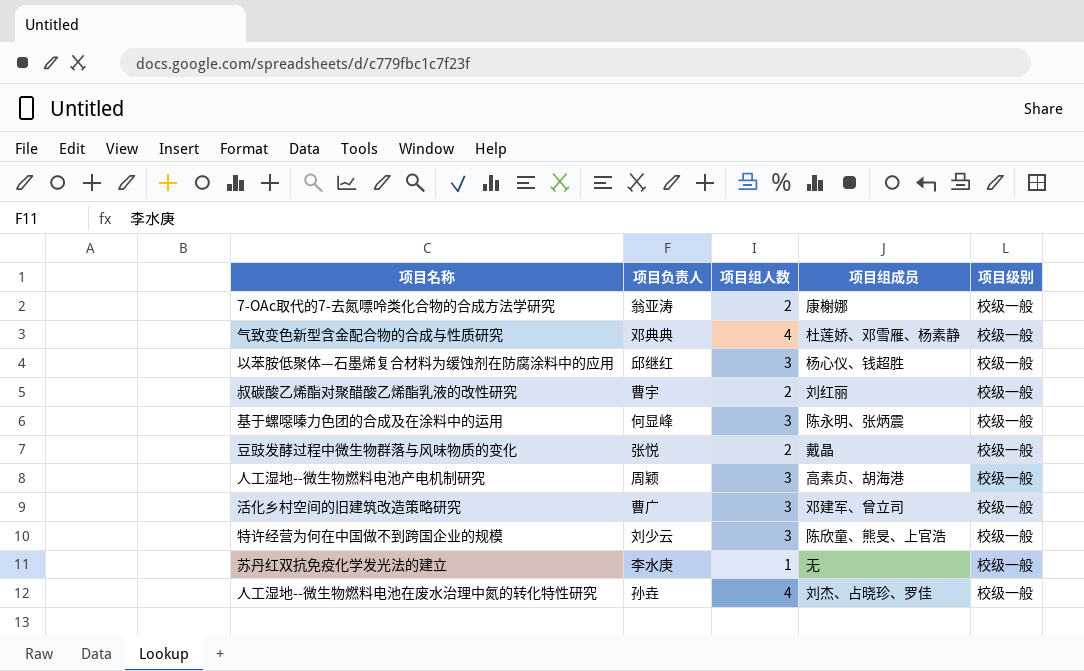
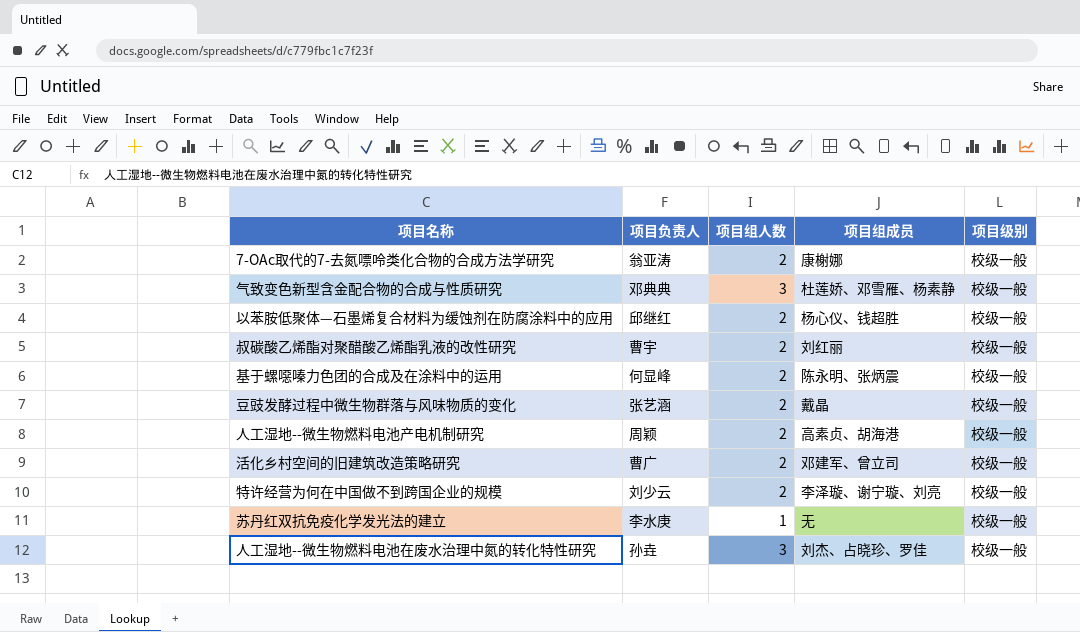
气致变色新型含金配合物的合成与性质研究 | 项目组人数: 4 -> 3
以苯胺低聚体—石墨烯复合材料为缓蚀剂在防腐涂料中的应用 | 项目组人数: 3 -> 2
基于螺噁嗪力色团的合成及在涂料中的运用 | 项目组人数: 3 -> 2
豆豉发酵过程中微生物群落与风味物质的变化 | 项目负责人: 张悦 -> 张艺涵
人工湿地--微生物燃料电池产电机制研究 | 项目组人数: 3 -> 2
活化乡村空间的旧建筑改造策略研究 | 项目组人数: 3 -> 2
特许经营为何在中国做不到跨国企业的规模 | 项目组人数: 3 -> 2
特许经营为何在中国做不到跨国企业的规模 | 项目组成员: 陈欣童、熊旻、上官浩 -> 李泽璇、谢宁璇、刘亮
人工湿地--微生物燃料电池在废水治理中氮的转化特性研究 | 项目组人数: 4 -> 3

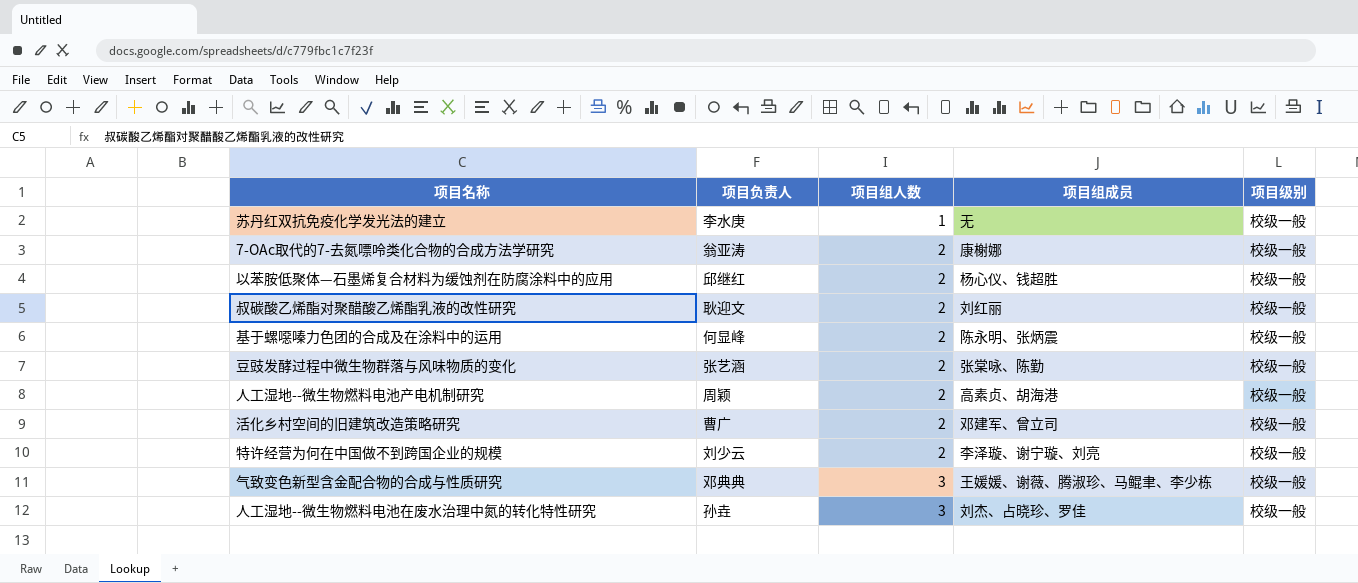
row order: none -> 项目组人数 ascending
叔碳酸乙烯酯对聚醋酸乙烯酯乳液的改性研究 | 项目负责人: 曹宇 -> 耿迎文
豆豉发酵过程中微生物群落与风味物质的变化 | 项目组成员: 戴晶 -> 张棠咏、陈勤
气致变色新型含金配合物的合成与性质研究 | 项目组成员: 杜莲娇、邓雪雁、杨素静 -> 王媛媛、谢薇、腾淑珍、马鲲聿、李少栋

